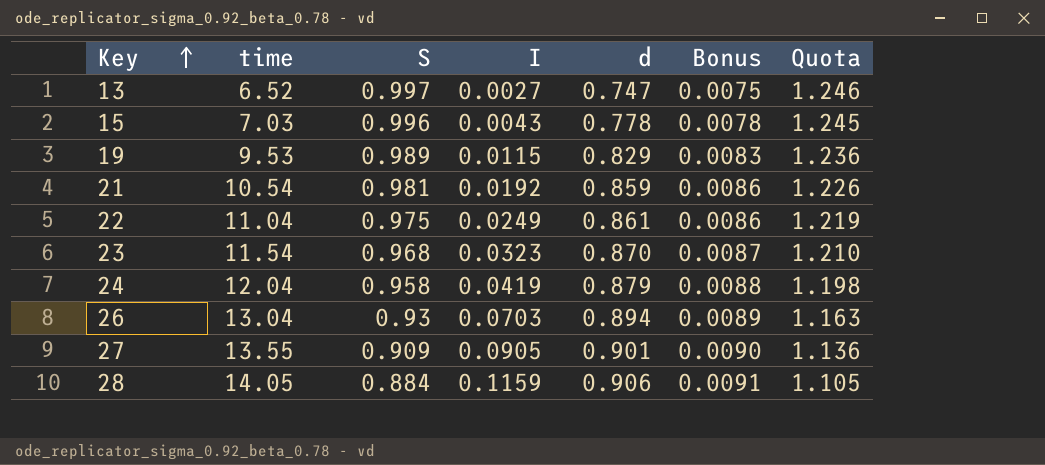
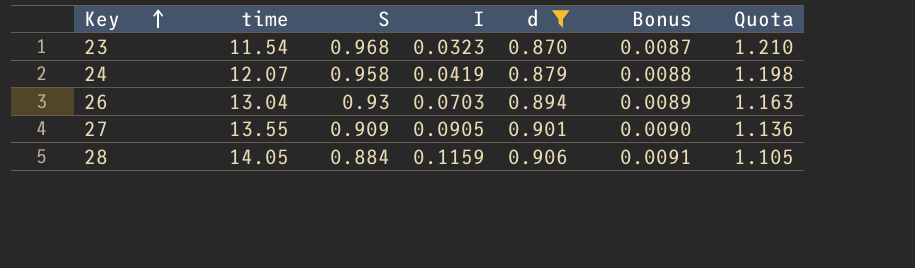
filter: none -> d >= 0.870
24 | time: 12.04 -> 12.07

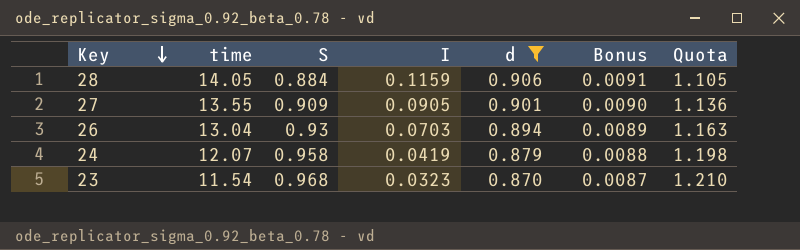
row order: Key ascending -> Key descending

